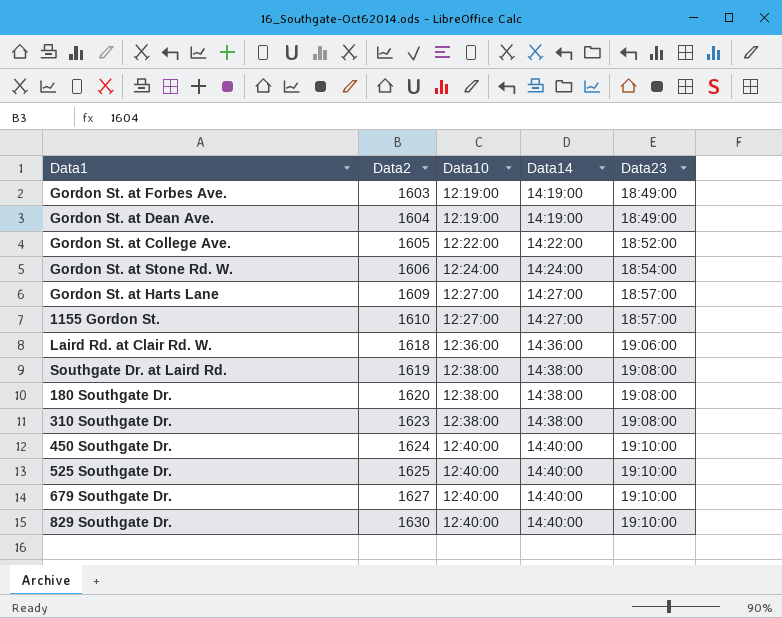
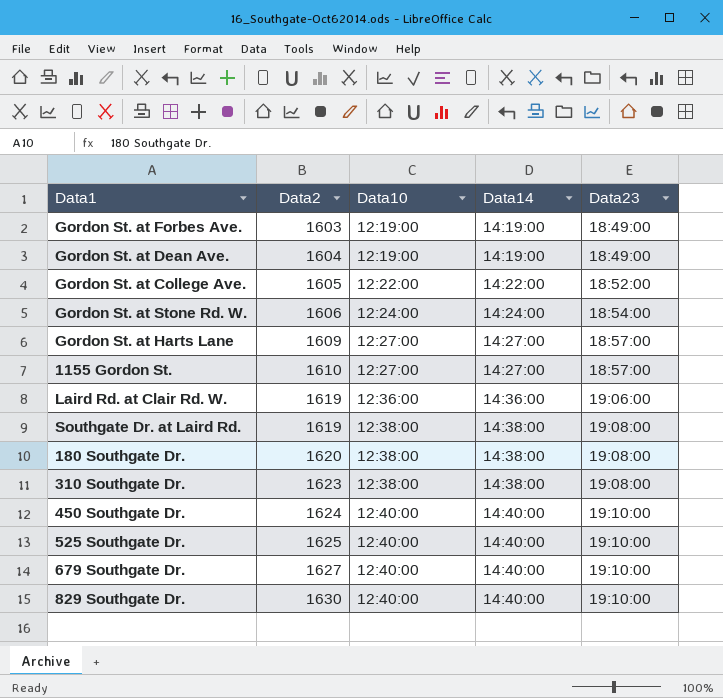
Laird Rd. at Clair Rd. W. | Data2: 1618 -> 1619

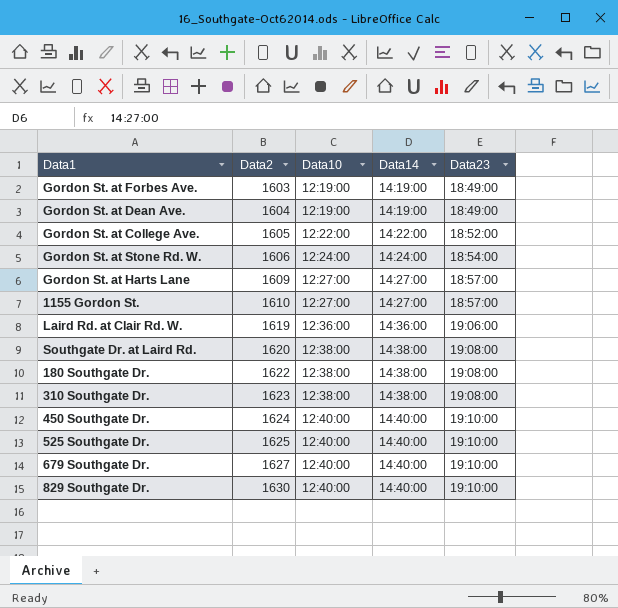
Southgate Dr. at Laird Rd. | Data2: 1619 -> 1620
180 Southgate Dr. | Data2: 1620 -> 1622

